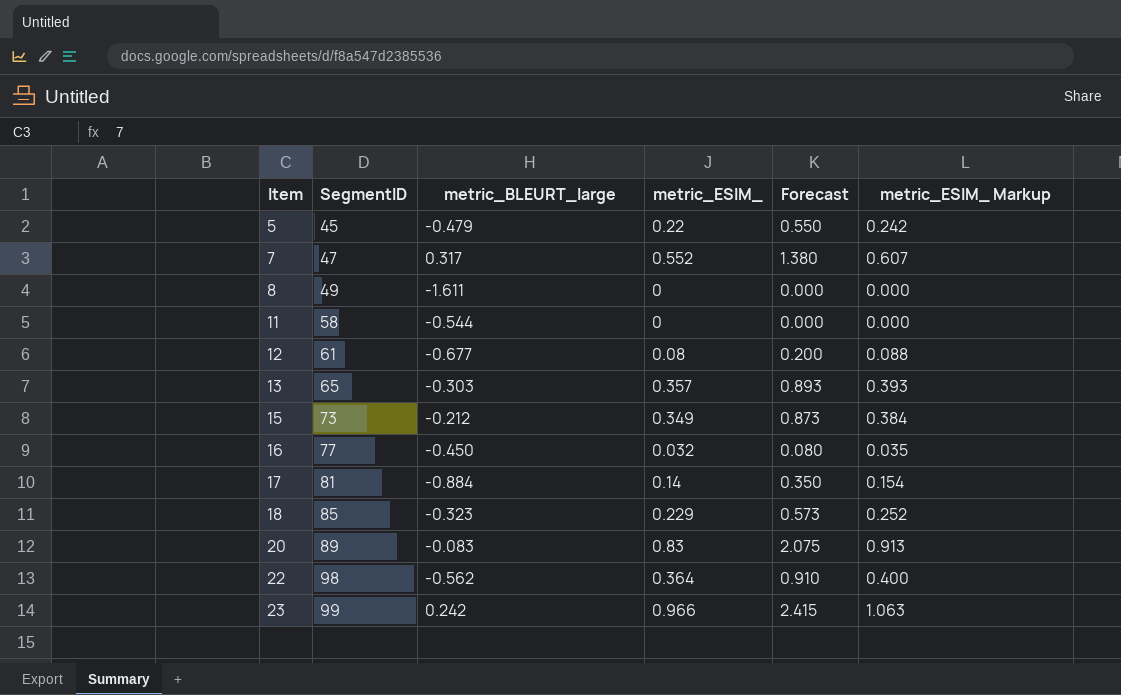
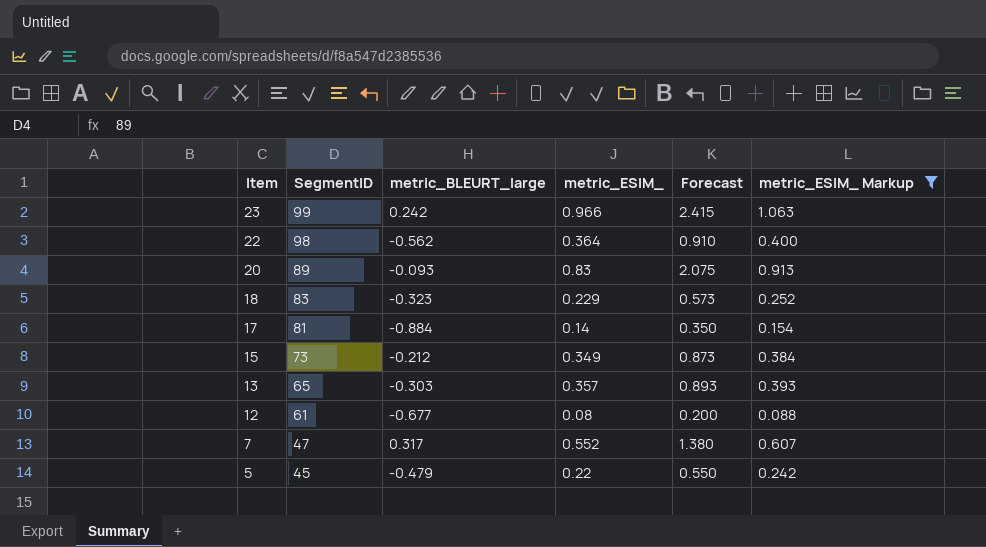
filter: none -> metric_ESIM_ Markup >= 0.088
row order: Item ascending -> Item descending
20 | metric_BLEURT_large: -0.083 -> -0.093
18 | SegmentID: 85 -> 83

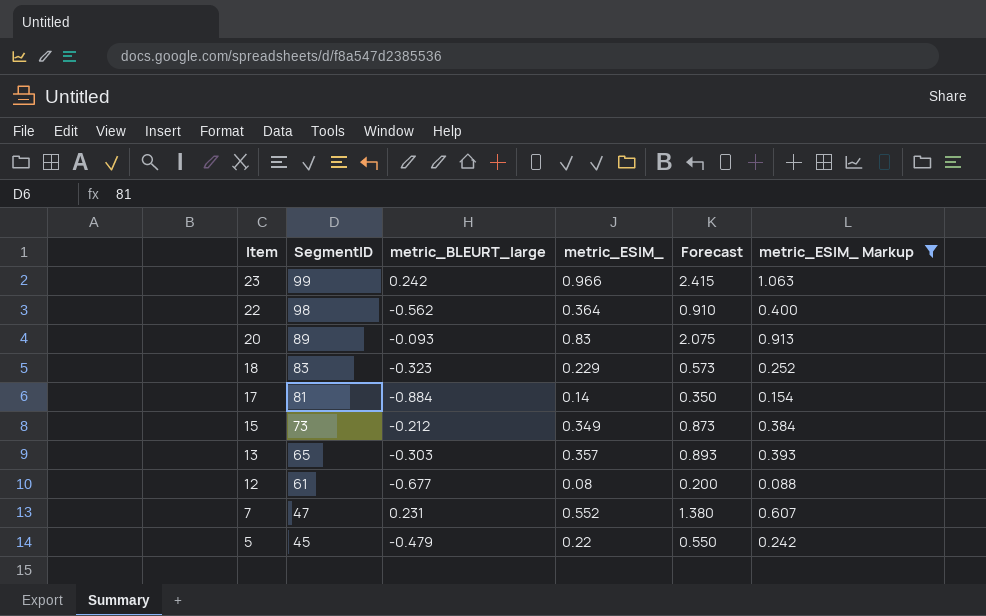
7 | metric_BLEURT_large: 0.317 -> 0.231

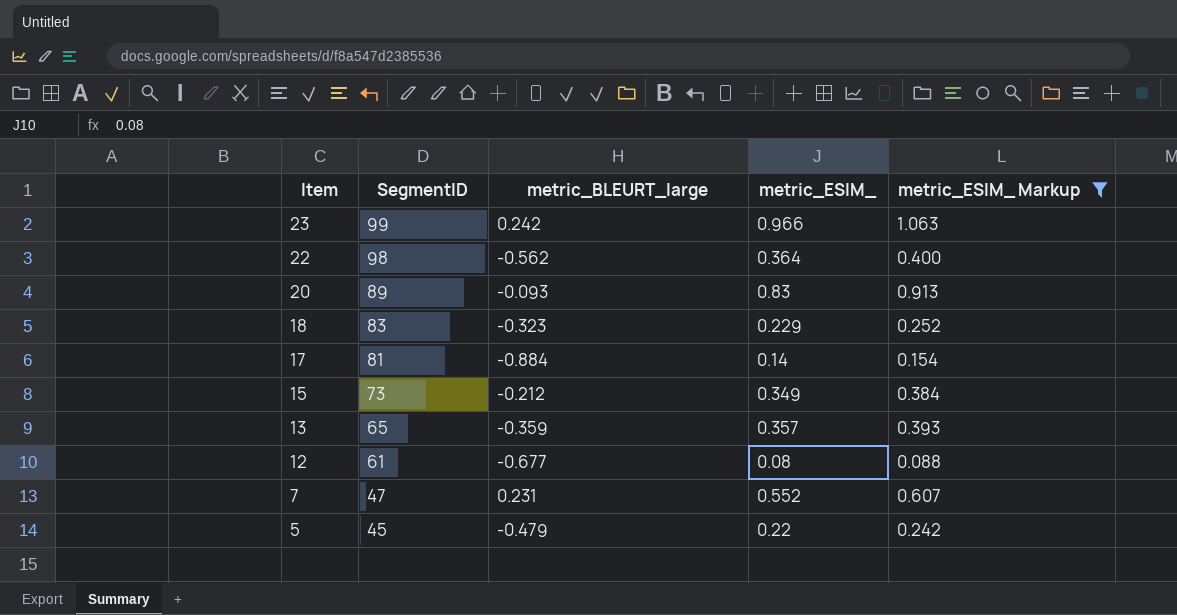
column Forecast | formula: [metric_ESIM_] * 2.5 -> none
13 | metric_BLEURT_large: -0.303 -> -0.359

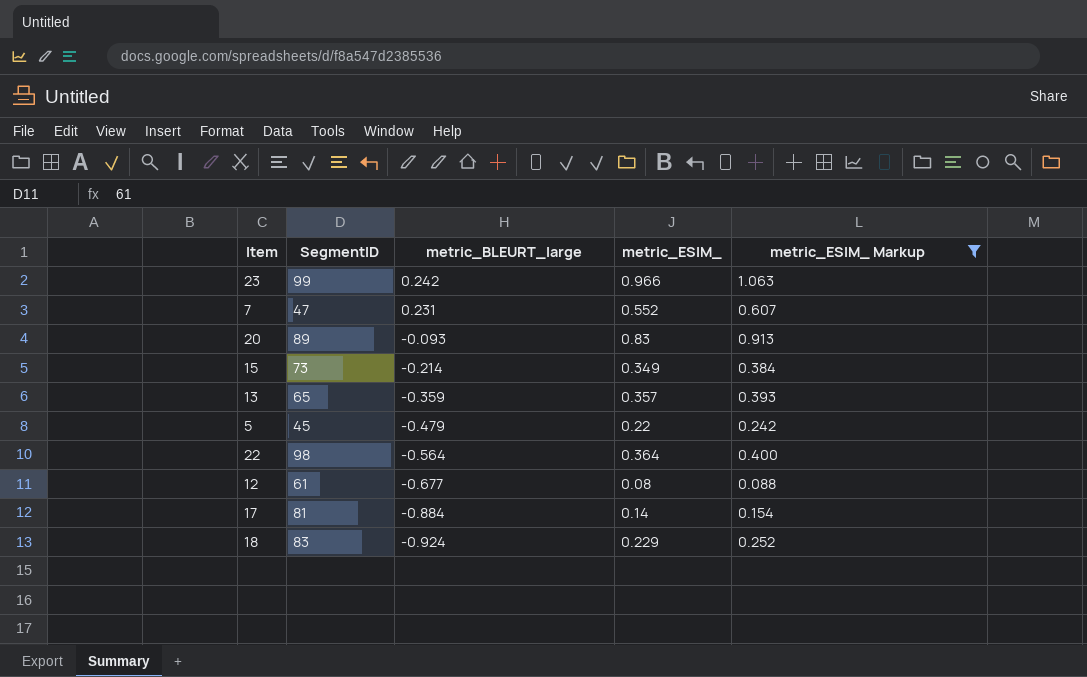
row order: Item descending -> metric_BLEURT_large descending
15 | metric_BLEURT_large: -0.212 -> -0.214
22 | metric_BLEURT_large: -0.562 -> -0.564
18 | metric_BLEURT_large: -0.323 -> -0.924

